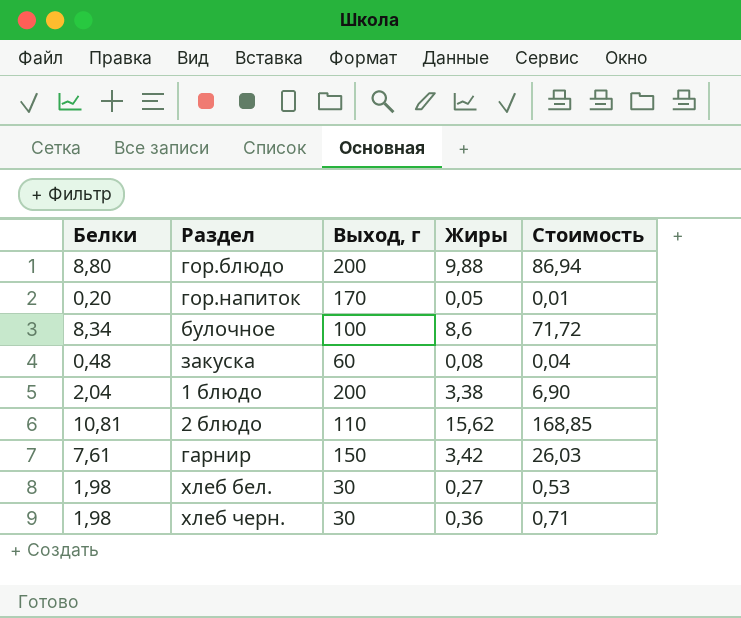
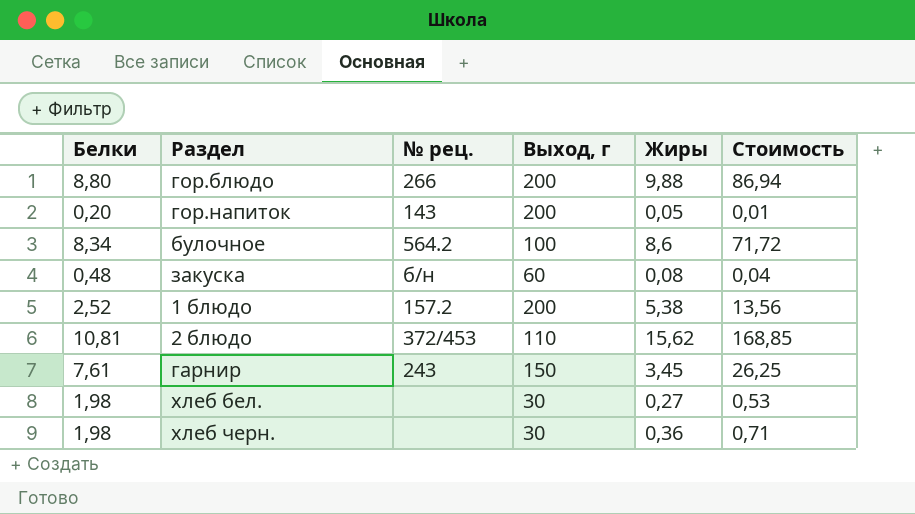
column № рец. | position: none -> 3
гор.напиток | Выход, г: 170 -> 200
1 блюдо | Белки: 2,04 -> 2,52
1 блюдо | Жиры: 3,38 -> 5,38
1 блюдо | Стоимость: 6,90 -> 13,56
гарнир | Жиры: 3,42 -> 3,45
гарнир | Стоимость: 26,03 -> 26,25

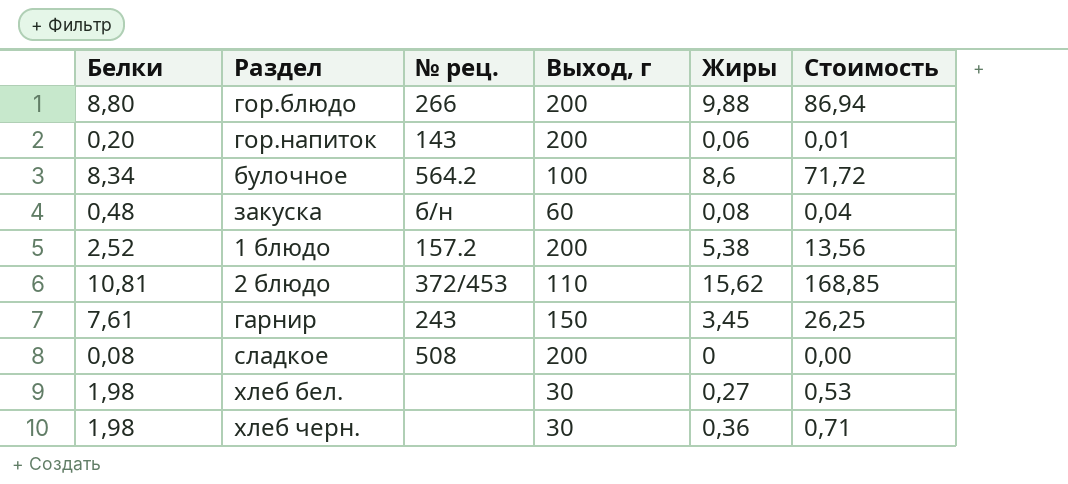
гор.напиток | Жиры: 0,05 -> 0,06
row сладкое: none -> 0,08 | 508 | 200 | 0 | 0,00

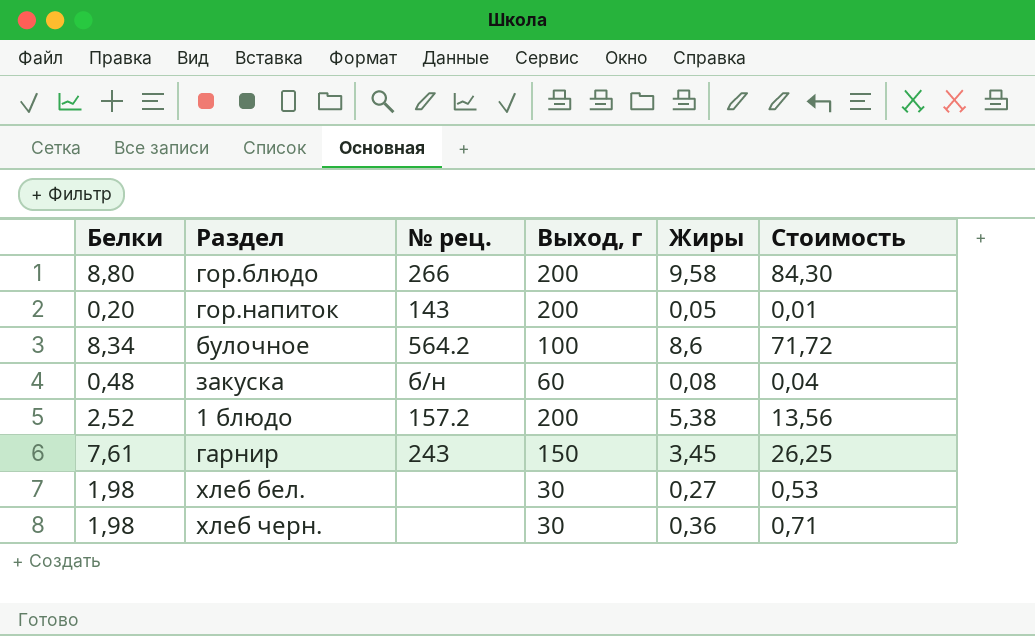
row 2 блюдо: 10,81 | 372/453 | 110 | 15,62 | 168,85 -> none
row сладкое: 0,08 | 508 | 200 | 0 | 0,00 -> none
гор.блюдо | Жиры: 9,88 -> 9,58
гор.блюдо | Стоимость: 86,94 -> 84,30
гор.напиток | Жиры: 0,06 -> 0,05

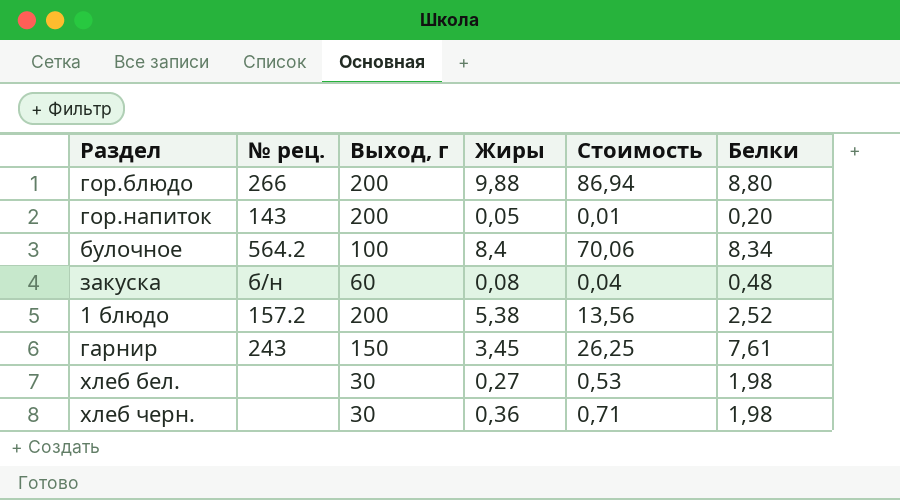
column Белки | position: 1 -> 6
гор.блюдо | Жиры: 9,58 -> 9,88
гор.блюдо | Стоимость: 84,30 -> 86,94
булочное | Жиры: 8,6 -> 8,4
булочное | Стоимость: 71,72 -> 70,06

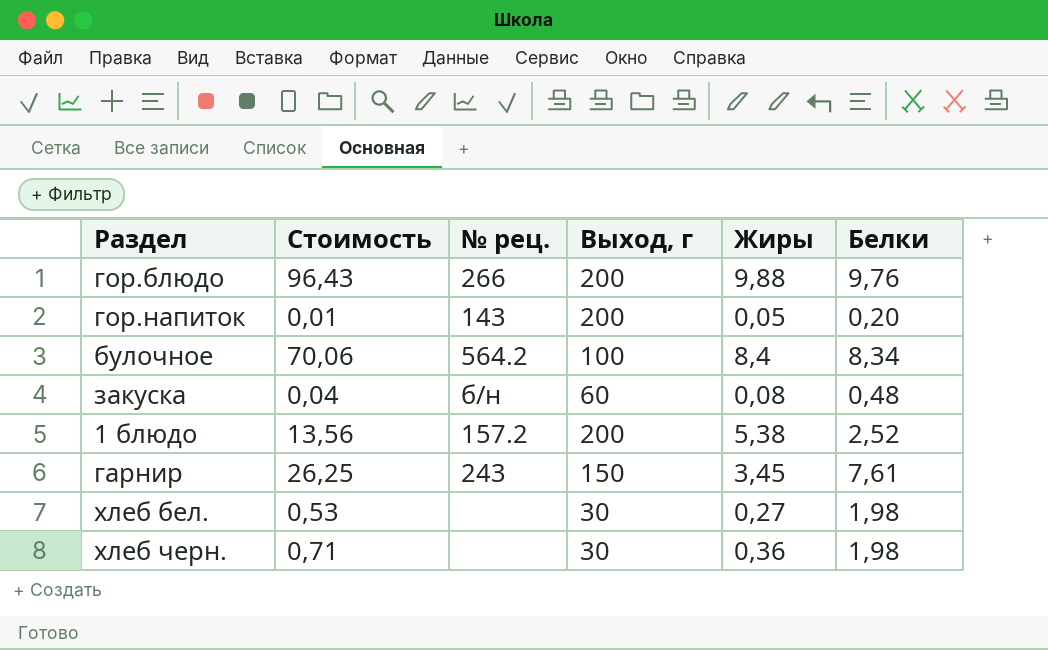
column Стоимость | position: 5 -> 2
гор.блюдо | Стоимость: 86,94 -> 96,43
гор.блюдо | Белки: 8,80 -> 9,76

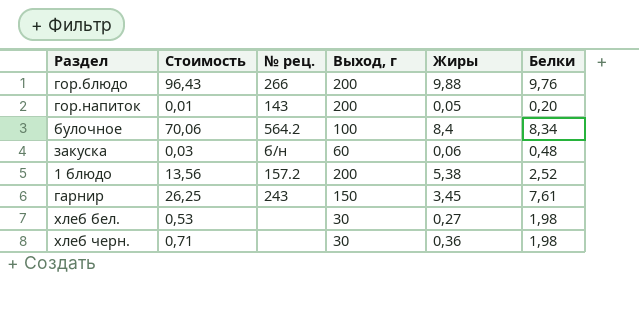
закуска | Стоимость: 0,04 -> 0,03
закуска | Жиры: 0,08 -> 0,06

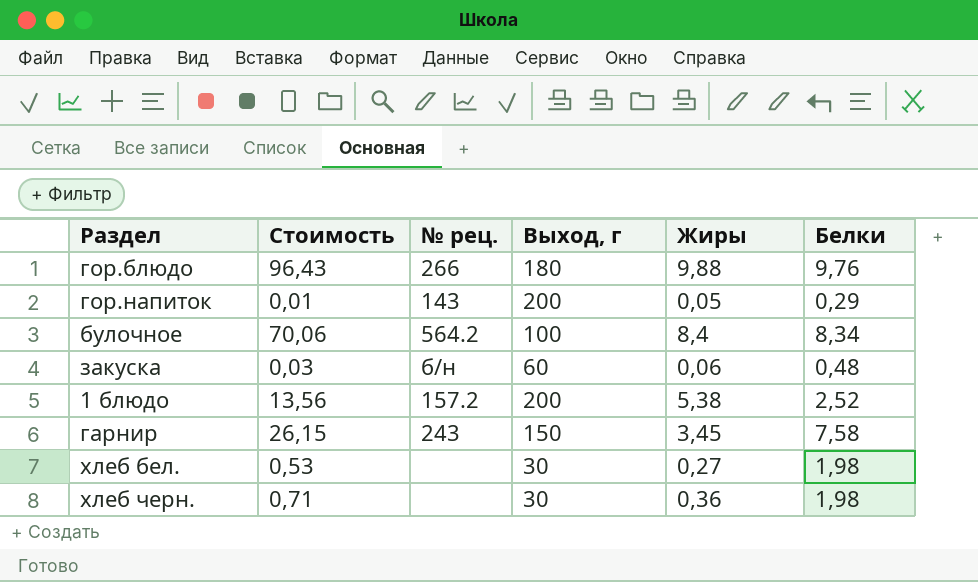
гор.блюдо | Выход, г: 200 -> 180
гор.напиток | Белки: 0,20 -> 0,29
гарнир | Стоимость: 26,25 -> 26,15
гарнир | Белки: 7,61 -> 7,58

